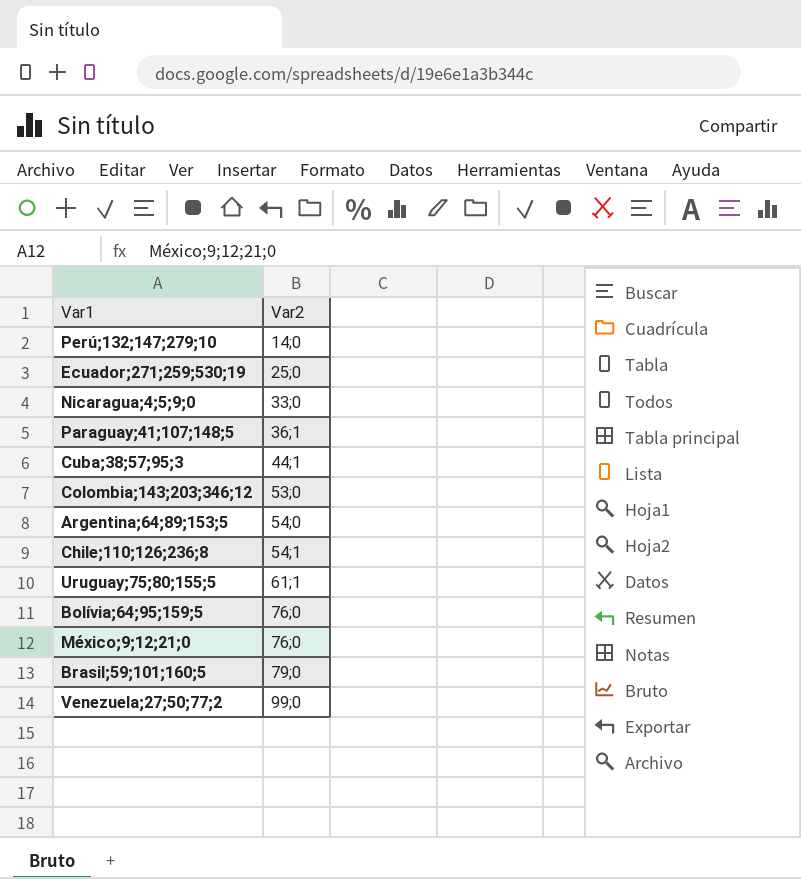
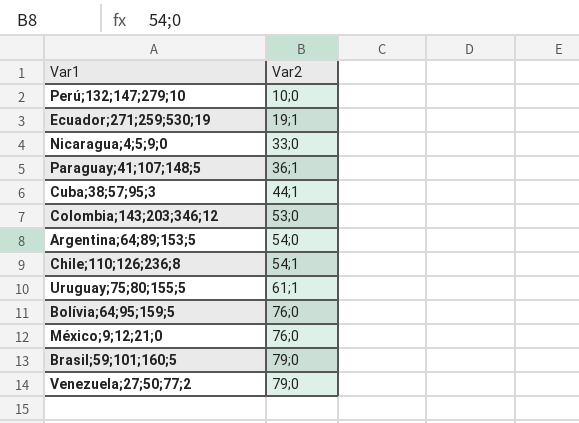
Perú;132;147;279;10 | Var2: 14;0 -> 10;0
Ecuador;271;259;530;19 | Var2: 25;0 -> 19;1
Venezuela;27;50;77;2 | Var2: 99;0 -> 79;0

